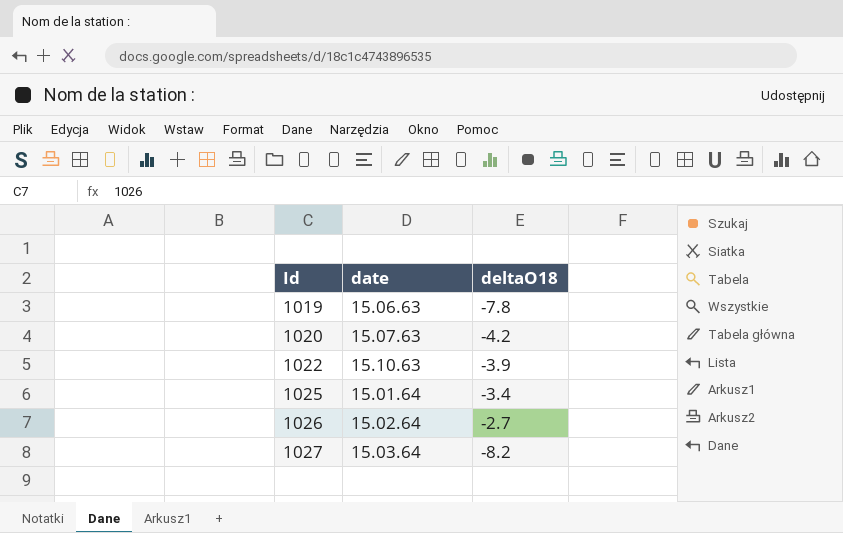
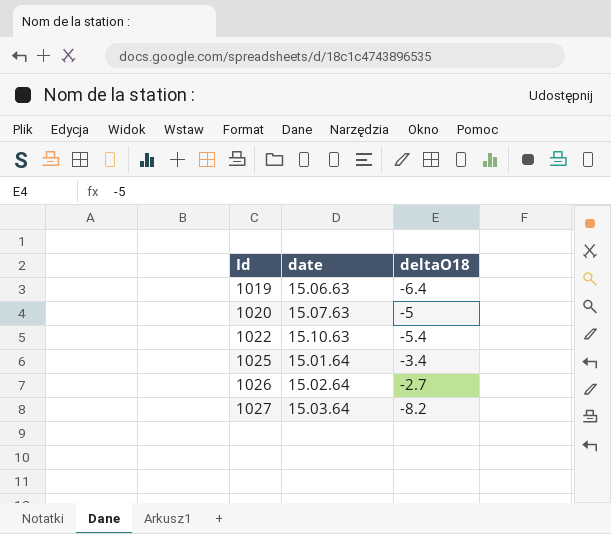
1019 | deltaO18: -7.8 -> -6.4
1020 | deltaO18: -4.2 -> -5
1022 | deltaO18: -3.9 -> -5.4

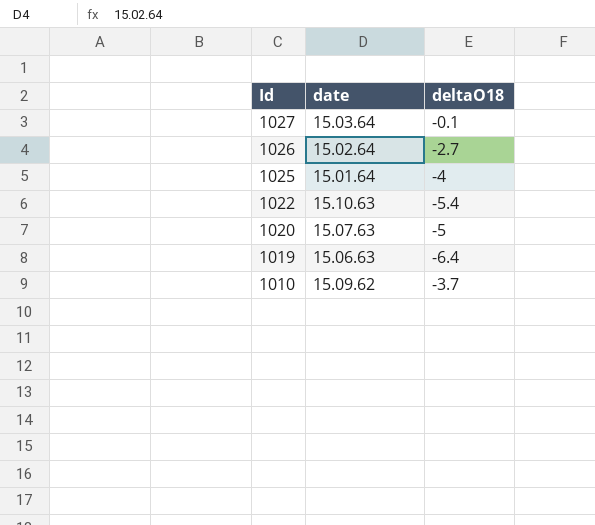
row order: Id ascending -> Id descending
1027 | deltaO18: -8.2 -> -0.1
1025 | deltaO18: -3.4 -> -4
row 1010: none -> 15.09.62 | -3.7

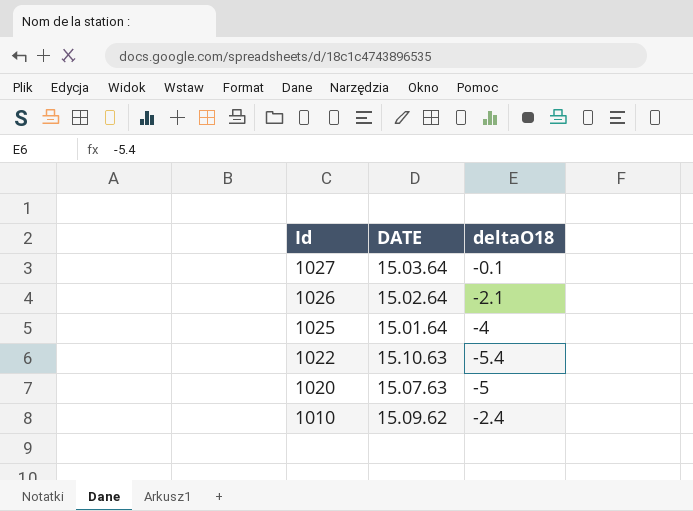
column name: date -> DATE
row 1019: 15.06.63 | -6.4 -> none
1026 | deltaO18: -2.7 -> -2.1
1010 | deltaO18: -3.7 -> -2.4

